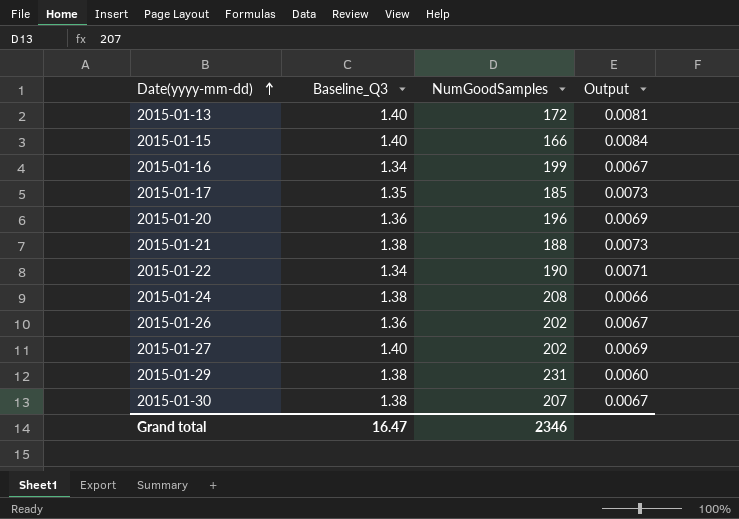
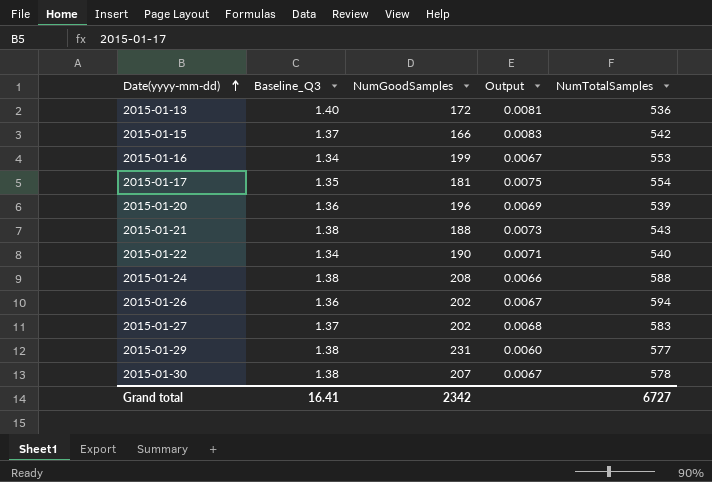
column NumTotalSamples | position: none -> 5
2015-01-15 | Baseline_Q3: 1.40 -> 1.37
2015-01-15 | Output: 0.0084 -> 0.0083
2015-01-17 | NumGoodSamples: 185 -> 181
2015-01-17 | Output: 0.0073 -> 0.0075
2015-01-27 | Baseline_Q3: 1.40 -> 1.37
2015-01-27 | Output: 0.0069 -> 0.0068
Grand total | Baseline_Q3: 16.47 -> 16.41
Grand total | NumGoodSamples: 2346 -> 2342

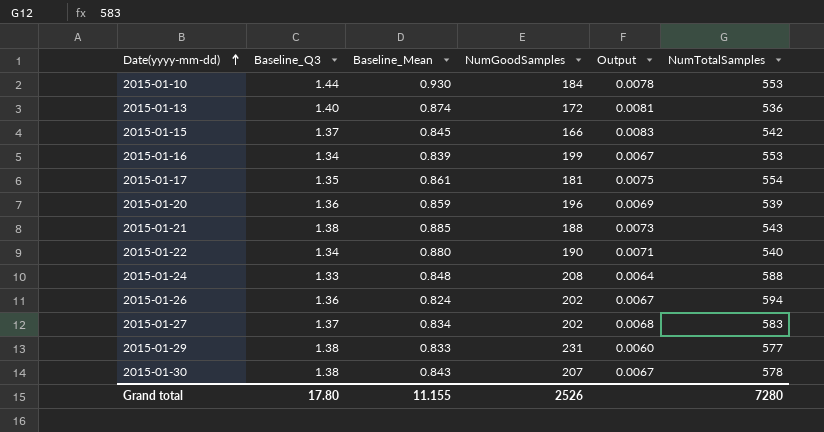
column Baseline_Mean | position: none -> 3
row 2015-01-10: none -> 1.44 | 0.930 | 184 | 0.0078 | 553
2015-01-24 | Baseline_Q3: 1.38 -> 1.33
2015-01-24 | Output: 0.0066 -> 0.0064
Grand total | Baseline_Q3: 16.41 -> 17.80
Grand total | NumGoodSamples: 2342 -> 2526
Grand total | NumTotalSamples: 6727 -> 7280

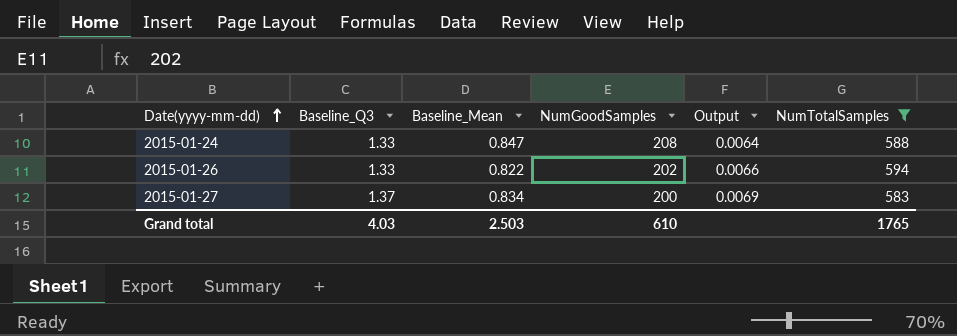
filter: none -> NumTotalSamples >= 583
2015-01-24 | Baseline_Mean: 0.848 -> 0.847
2015-01-26 | Baseline_Q3: 1.36 -> 1.33
2015-01-26 | Baseline_Mean: 0.824 -> 0.822
2015-01-26 | Output: 0.0067 -> 0.0066
2015-01-27 | NumGoodSamples: 202 -> 200
2015-01-27 | Output: 0.0068 -> 0.0069
Grand total | Baseline_Q3: 17.80 -> 4.03
Grand total | Baseline_Mean: 11.155 -> 2.503
Grand total | NumGoodSamples: 2526 -> 610
Grand total | NumTotalSamples: 7280 -> 1765

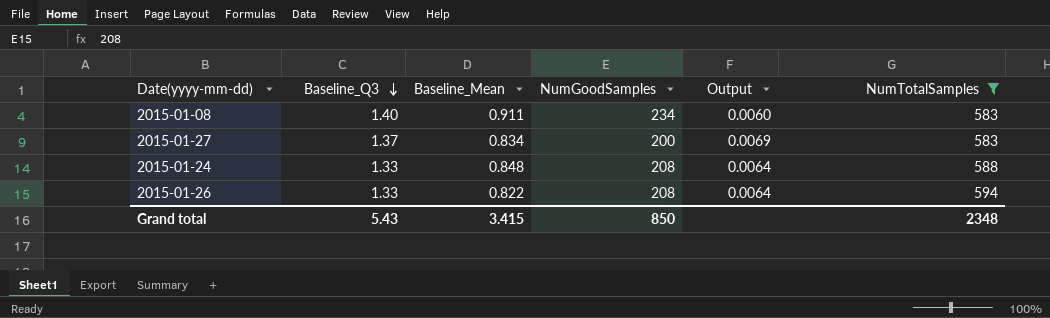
row order: Date(yyyy-mm-dd) ascending -> Baseline_Q3 descending
row 2015-01-08: none -> 1.40 | 0.911 | 234 | 0.0060 | 583
2015-01-24 | Baseline_Mean: 0.847 -> 0.848
2015-01-26 | NumGoodSamples: 202 -> 208
2015-01-26 | Output: 0.0066 -> 0.0064
Grand total | Baseline_Q3: 4.03 -> 5.43
Grand total | Baseline_Mean: 2.503 -> 3.415
Grand total | NumGoodSamples: 610 -> 850
Grand total | NumTotalSamples: 1765 -> 2348

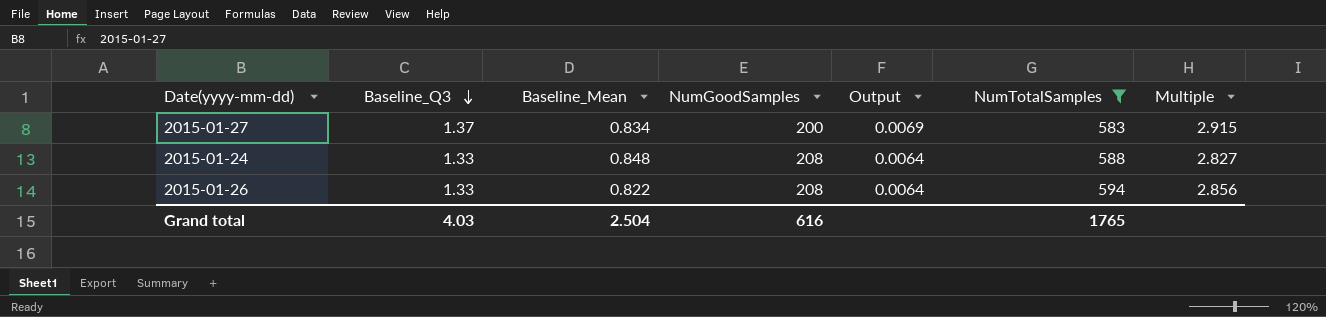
column Multiple | formula: none -> [NumTotalSamples] / [NumGoodSamples]
row 2015-01-08: 1.40 | 0.911 | 234 | 0.0060 | 583 -> none
Grand total | Baseline_Q3: 5.43 -> 4.03
Grand total | Baseline_Mean: 3.415 -> 2.504
Grand total | NumGoodSamples: 850 -> 616
Grand total | NumTotalSamples: 2348 -> 1765

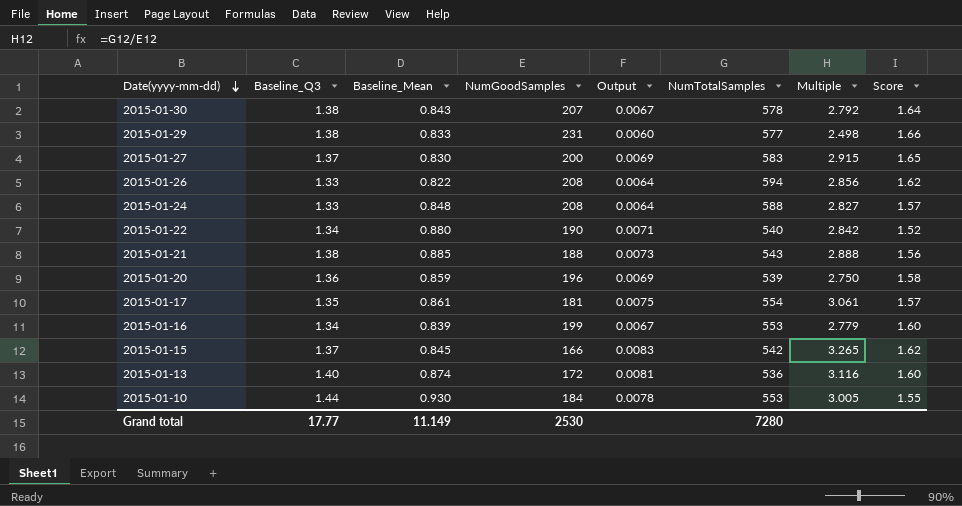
filter: NumTotalSamples >= 583 -> none
row order: Baseline_Q3 descending -> Date(yyyy-mm-dd) descending
column Score | formula: none -> [Baseline_Q3] / [Baseline_Mean]
2015-01-27 | Baseline_Mean: 0.834 -> 0.830
Grand total | Baseline_Q3: 4.03 -> 17.77
Grand total | Baseline_Mean: 2.504 -> 11.149
Grand total | NumGoodSamples: 616 -> 2530
Grand total | NumTotalSamples: 1765 -> 7280

